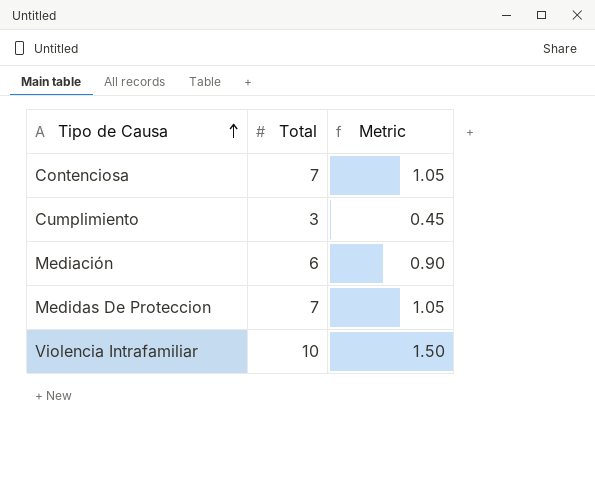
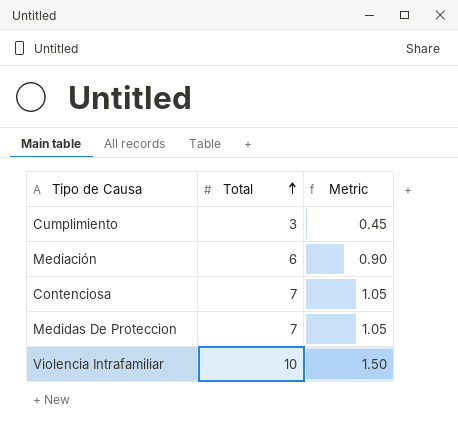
row order: Tipo de Causa ascending -> Total ascending

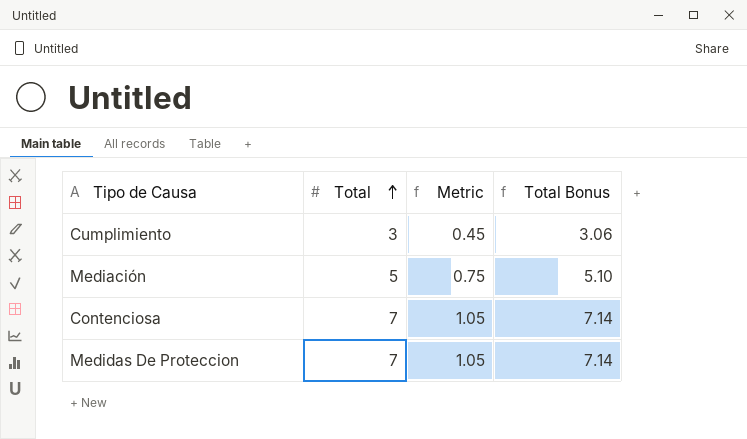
column Total Bonus | formula: none -> [Total] * 1.02
row Violencia Intrafamiliar: 10 | 1.50 -> none
Mediación | Total: 6 -> 5
Mediación | Metric: 0.90 -> 0.75

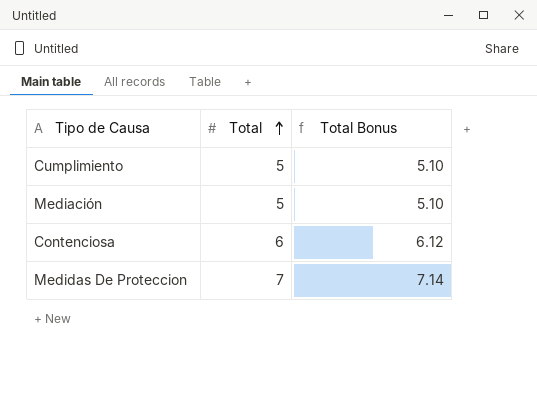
column Metric | formula: [Total] * 0.15 -> none
Cumplimiento | Total: 3 -> 5
Cumplimiento | Total Bonus: 3.06 -> 5.10
Contenciosa | Total: 7 -> 6
Contenciosa | Total Bonus: 7.14 -> 6.12

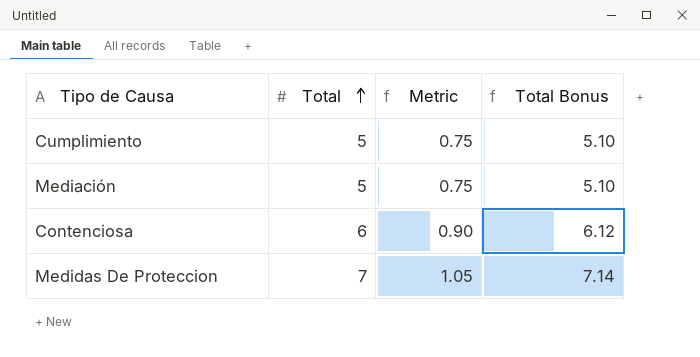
column Metric | formula: none -> [Total] * 0.15

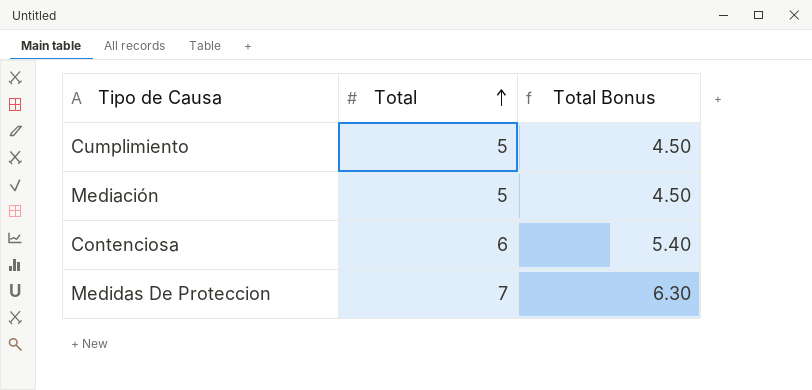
column Metric | formula: [Total] * 0.15 -> none
column Total Bonus | formula: [Total] * 1.02 -> [Total] * 0.9

